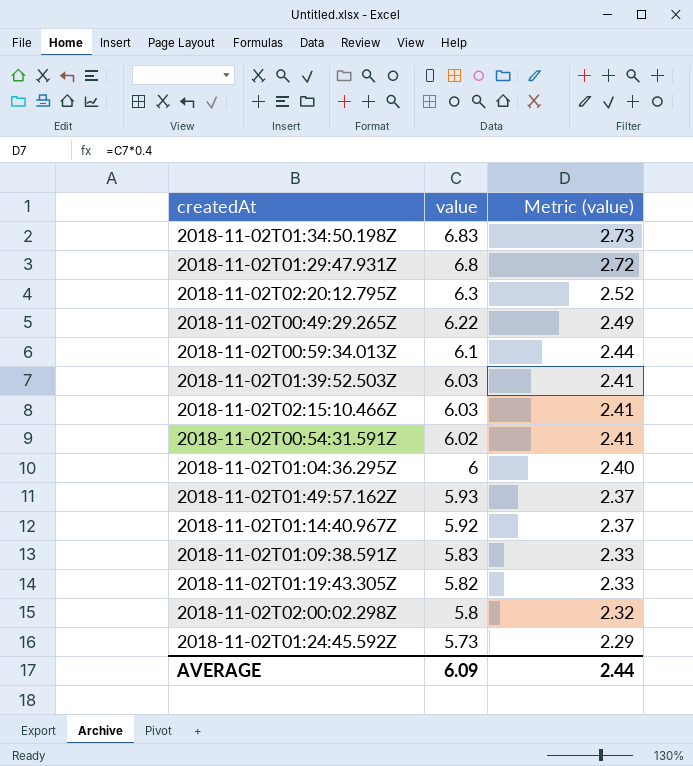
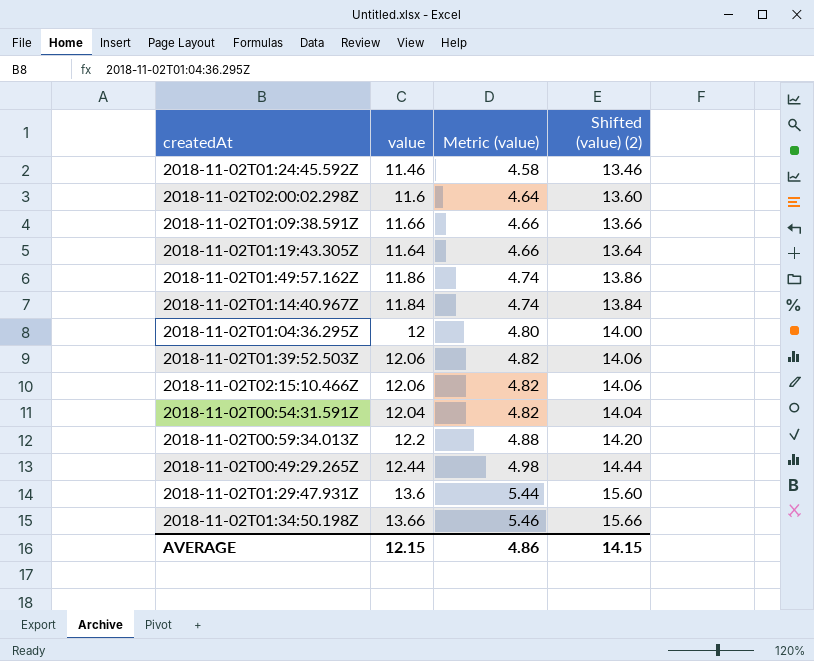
row order: value descending -> Metric (value) ascending
column Shifted (value) (2) | formula: none -> [value] + 2
row 2018-11-02T02:20:12.795Z: 6.3 | 2.52 -> none
2018-11-02T01:24:45.592Z | value: 5.73 -> 11.46
2018-11-02T01:24:45.592Z | Metric (value): 2.29 -> 4.58
2018-11-02T02:00:02.298Z | value: 5.8 -> 11.6
2018-11-02T02:00:02.298Z | Metric (value): 2.32 -> 4.64
2018-11-02T01:09:38.591Z | value: 5.83 -> 11.66
2018-11-02T01:09:38.591Z | Metric (value): 2.33 -> 4.66
2018-11-02T01:19:43.305Z | value: 5.82 -> 11.64
2018-11-02T01:19:43.305Z | Metric (value): 2.33 -> 4.66
2018-11-02T01:49:57.162Z | value: 5.93 -> 11.86
2018-11-02T01:49:57.162Z | Metric (value): 2.37 -> 4.74
2018-11-02T01:14:40.967Z | value: 5.92 -> 11.84
2018-11-02T01:14:40.967Z | Metric (value): 2.37 -> 4.74
2018-11-02T01:04:36.295Z | value: 6 -> 12
2018-11-02T01:04:36.295Z | Metric (value): 2.40 -> 4.80
2018-11-02T01:39:52.503Z | value: 6.03 -> 12.06
2018-11-02T01:39:52.503Z | Metric (value): 2.41 -> 4.82
2018-11-02T02:15:10.466Z | value: 6.03 -> 12.06
2018-11-02T02:15:10.466Z | Metric (value): 2.41 -> 4.82
2018-11-02T00:54:31.591Z | value: 6.02 -> 12.04
2018-11-02T00:54:31.591Z | Metric (value): 2.41 -> 4.82
2018-11-02T00:59:34.013Z | value: 6.1 -> 12.2
2018-11-02T00:59:34.013Z | Metric (value): 2.44 -> 4.88
2018-11-02T00:49:29.265Z | value: 6.22 -> 12.44
2018-11-02T00:49:29.265Z | Metric (value): 2.49 -> 4.98
2018-11-02T01:29:47.931Z | value: 6.8 -> 13.6
2018-11-02T01:29:47.931Z | Metric (value): 2.72 -> 5.44
2018-11-02T01:34:50.198Z | value: 6.83 -> 13.66
2018-11-02T01:34:50.198Z | Metric (value): 2.73 -> 5.46
AVERAGE | value: 6.09 -> 12.15
AVERAGE | Metric (value): 2.44 -> 4.86

